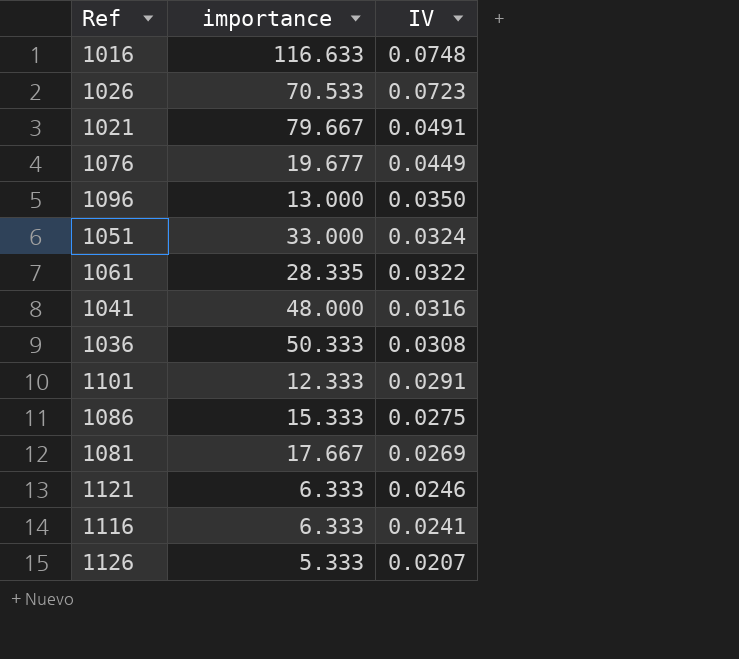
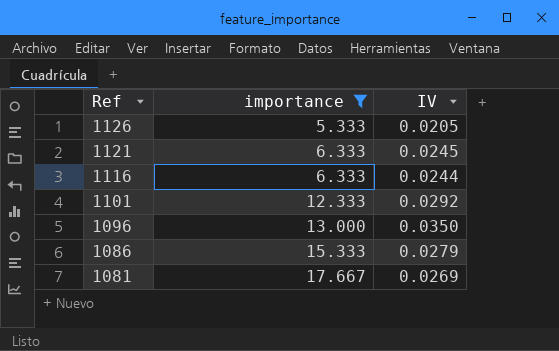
filter: none -> importance <= 17.667
row order: IV descending -> Ref descending
1126 | IV: 0.0207 -> 0.0205
1121 | IV: 0.0246 -> 0.0245
1116 | IV: 0.0241 -> 0.0244
1101 | IV: 0.0291 -> 0.0292
1086 | IV: 0.0275 -> 0.0279

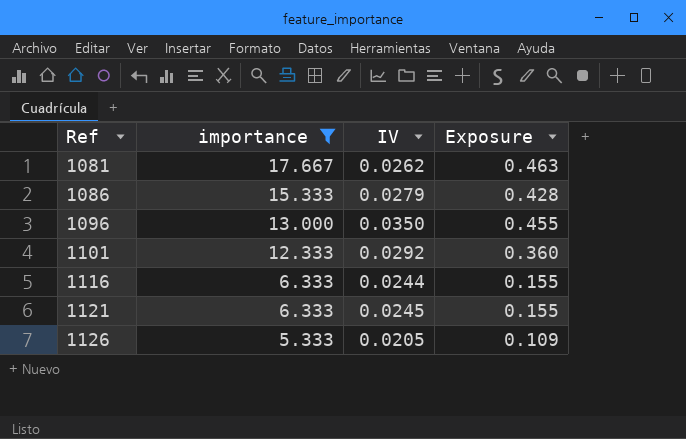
row order: Ref descending -> Ref ascending
column Exposure | formula: none -> [importance] * [IV]
1081 | IV: 0.0269 -> 0.0262

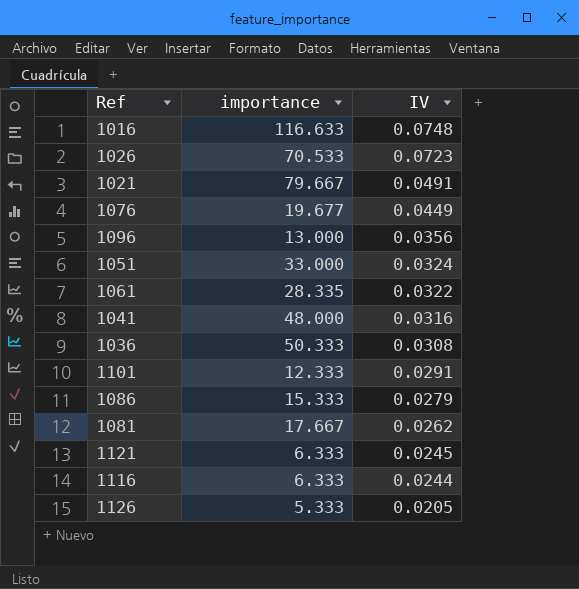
filter: importance <= 17.667 -> none
row order: Ref ascending -> IV descending
column Exposure | formula: [importance] * [IV] -> none
1096 | IV: 0.0350 -> 0.0356
1101 | IV: 0.0292 -> 0.0291

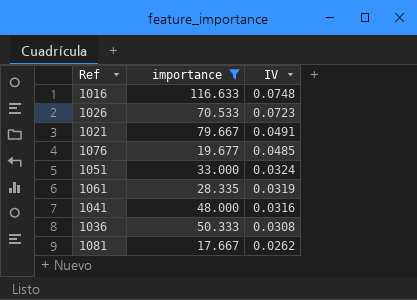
filter: none -> importance >= 17.667
1076 | IV: 0.0449 -> 0.0485
1061 | IV: 0.0322 -> 0.0319

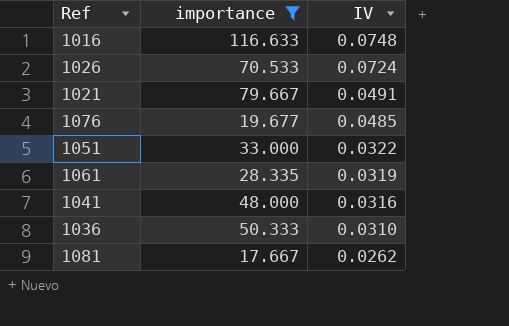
1026 | IV: 0.0723 -> 0.0724
1051 | IV: 0.0324 -> 0.0322
1036 | IV: 0.0308 -> 0.0310

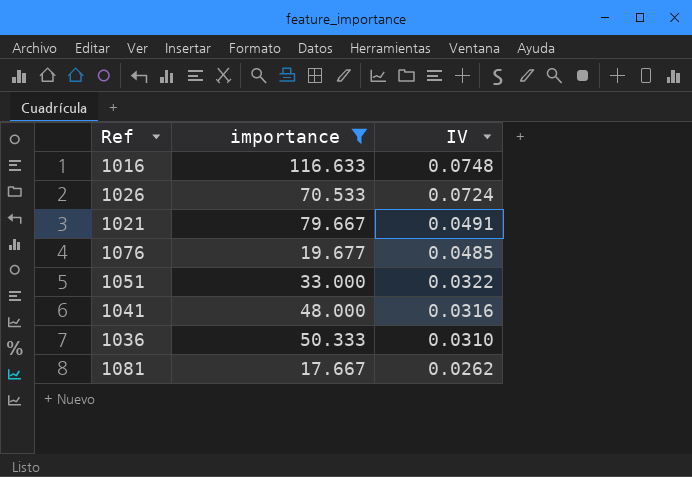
row 1061: 28.335 | 0.0319 -> none

